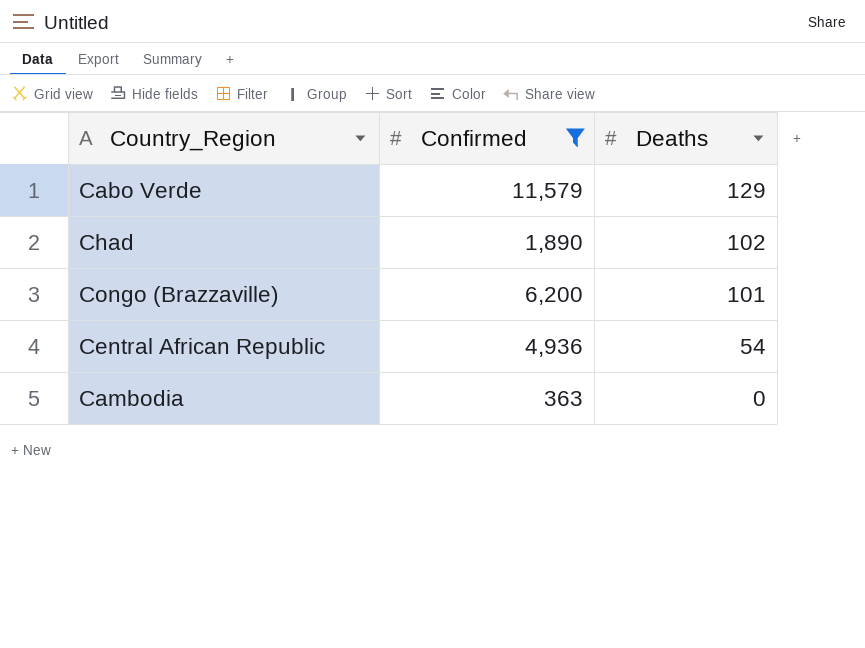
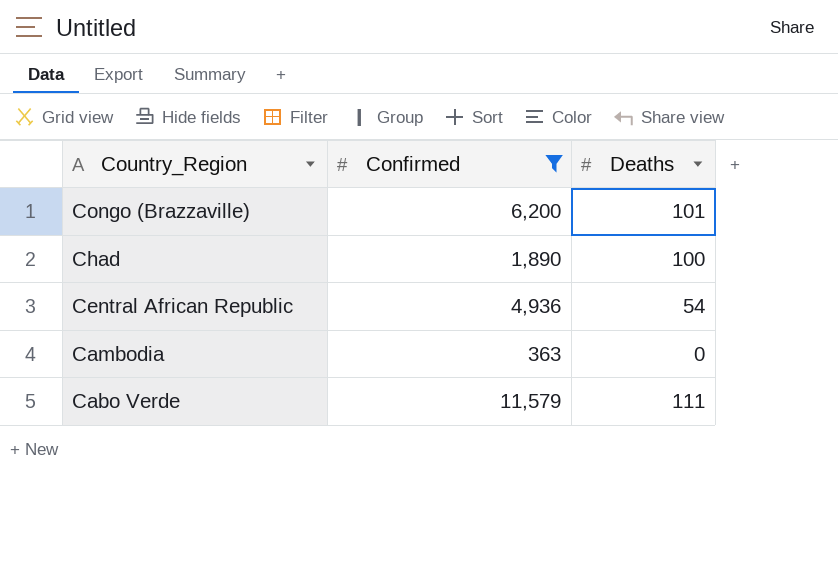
row order: Deaths descending -> Country_Region descending
Chad | Deaths: 102 -> 100
Cabo Verde | Deaths: 129 -> 111

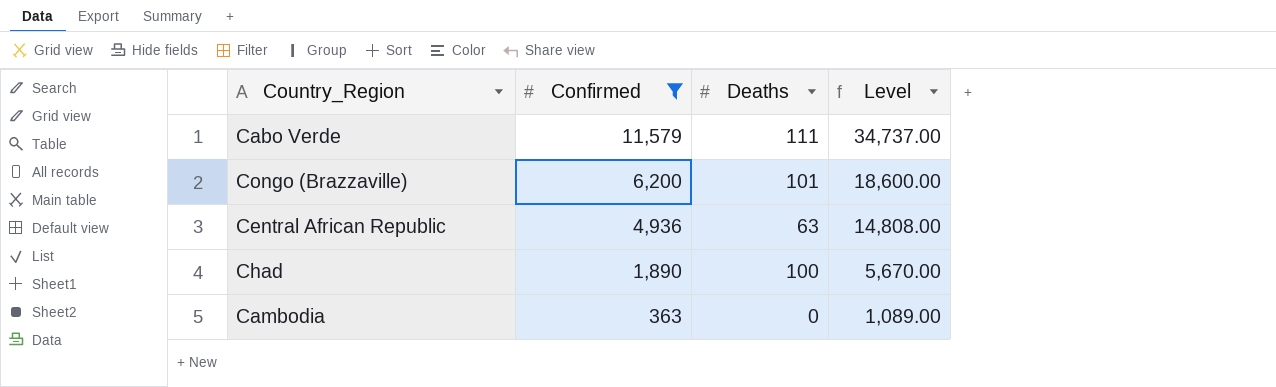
row order: Country_Region descending -> Confirmed descending
column Level | formula: none -> [Confirmed] * 3
Central African Republic | Deaths: 54 -> 63

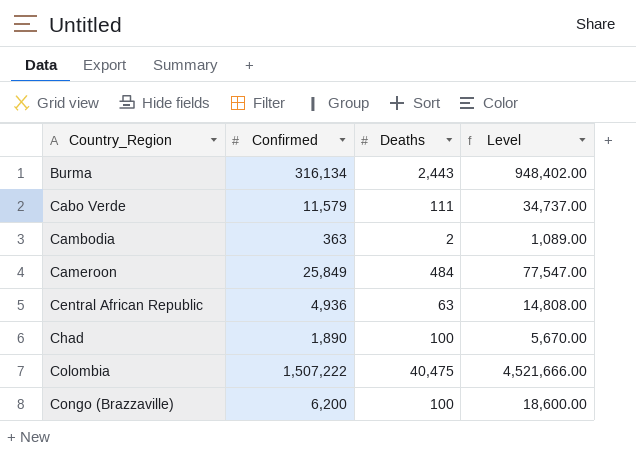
filter: Confirmed <= 11,579 -> none
row order: Confirmed descending -> Country_Region ascending
Cambodia | Deaths: 0 -> 2
Congo (Brazzaville) | Deaths: 101 -> 100

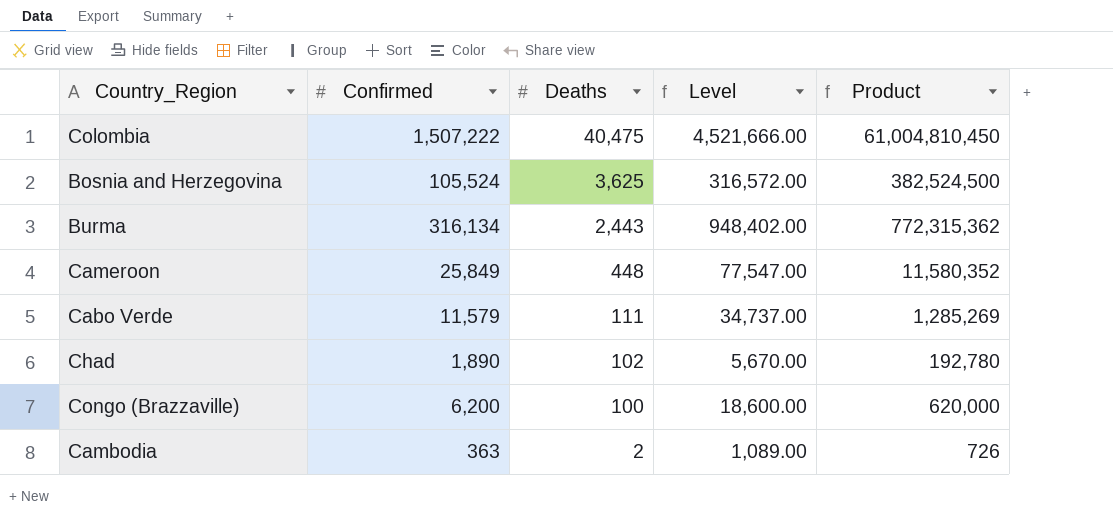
row order: Country_Region ascending -> Deaths descending
column Product | formula: none -> [Confirmed] * [Deaths]
row Central African Republic: 4,936 | 63 | 14,808.00 -> none
row Bosnia and Herzegovina: none -> 105,524 | 3,625 | 316,572.00 | 382,524,500
Cameroon | Deaths: 484 -> 448
Chad | Deaths: 100 -> 102

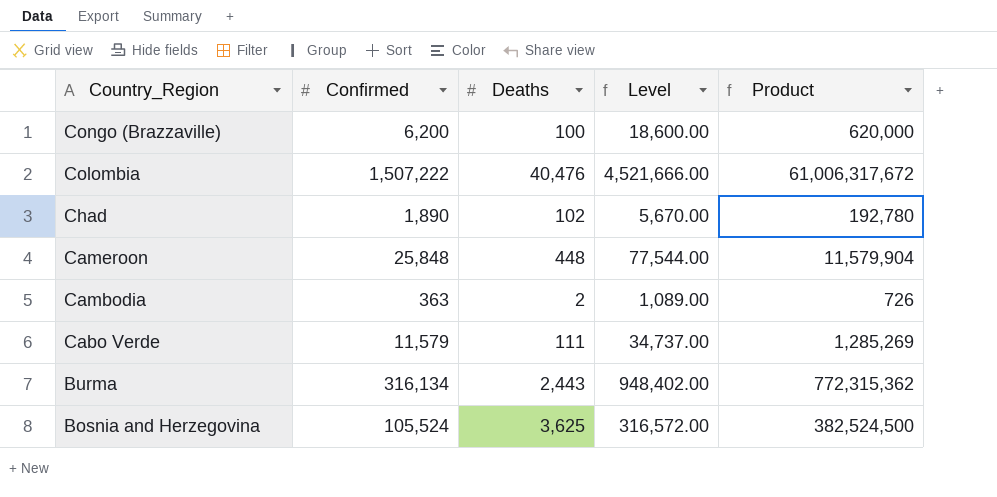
row order: Deaths descending -> Country_Region descending
Colombia | Deaths: 40,475 -> 40,476
Colombia | Product: 61,004,810,450 -> 61,006,317,672
Cameroon | Confirmed: 25,849 -> 25,848
Cameroon | Level: 77,547.00 -> 77,544.00
Cameroon | Product: 11,580,352 -> 11,579,904

